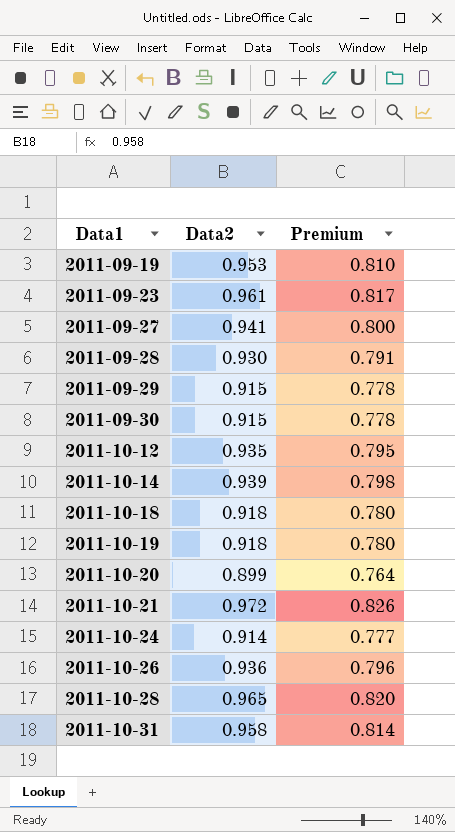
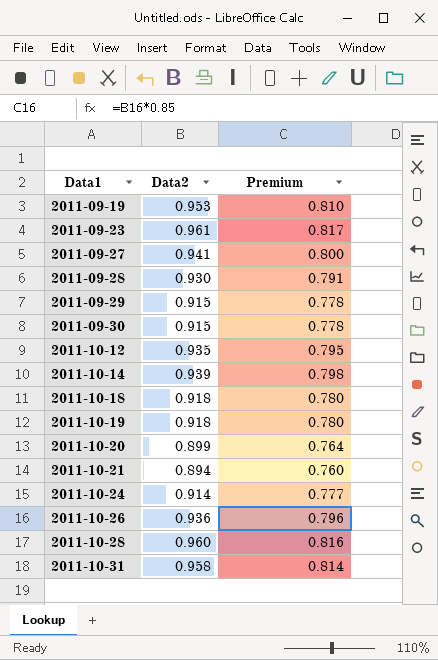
2011-10-21 | Data2: 0.972 -> 0.894
2011-10-21 | Premium: 0.826 -> 0.760
2011-10-28 | Data2: 0.965 -> 0.960
2011-10-28 | Premium: 0.820 -> 0.816

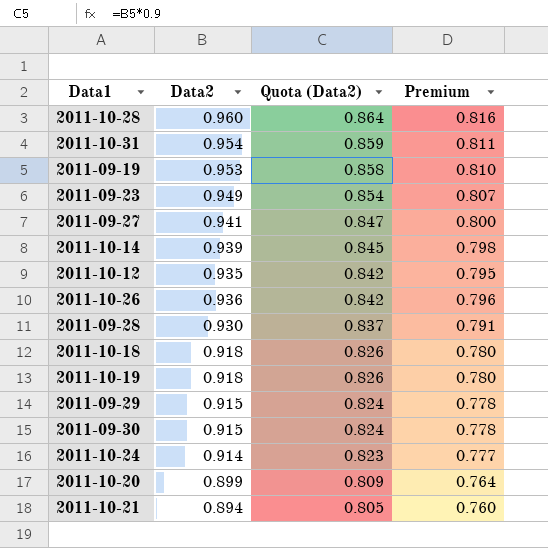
row order: Data1 ascending -> Quota (Data2) descending
column Quota (Data2) | formula: none -> [Data2] * 0.9
2011-10-31 | Data2: 0.958 -> 0.954
2011-10-31 | Premium: 0.814 -> 0.811
2011-09-23 | Data2: 0.961 -> 0.949
2011-09-23 | Premium: 0.817 -> 0.807

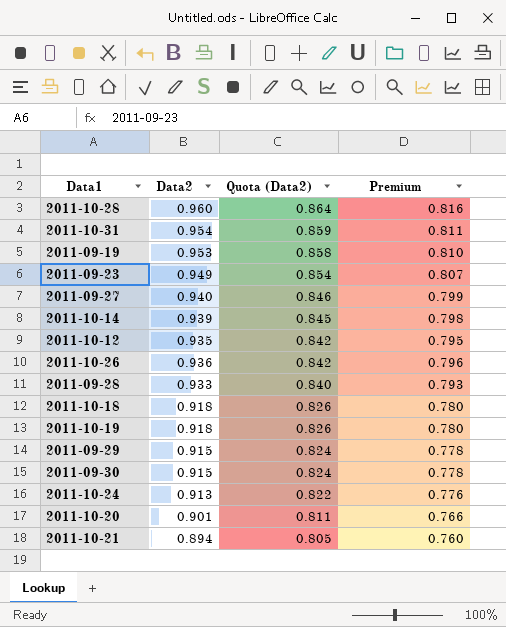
2011-09-27 | Data2: 0.941 -> 0.940
2011-09-27 | Quota (Data2): 0.847 -> 0.846
2011-09-27 | Premium: 0.800 -> 0.799
2011-09-28 | Data2: 0.930 -> 0.933
2011-09-28 | Quota (Data2): 0.837 -> 0.840
2011-09-28 | Premium: 0.791 -> 0.793
2011-10-24 | Data2: 0.914 -> 0.913
2011-10-24 | Quota (Data2): 0.823 -> 0.822
2011-10-24 | Premium: 0.777 -> 0.776
2011-10-20 | Data2: 0.899 -> 0.901
2011-10-20 | Quota (Data2): 0.809 -> 0.811
2011-10-20 | Premium: 0.764 -> 0.766

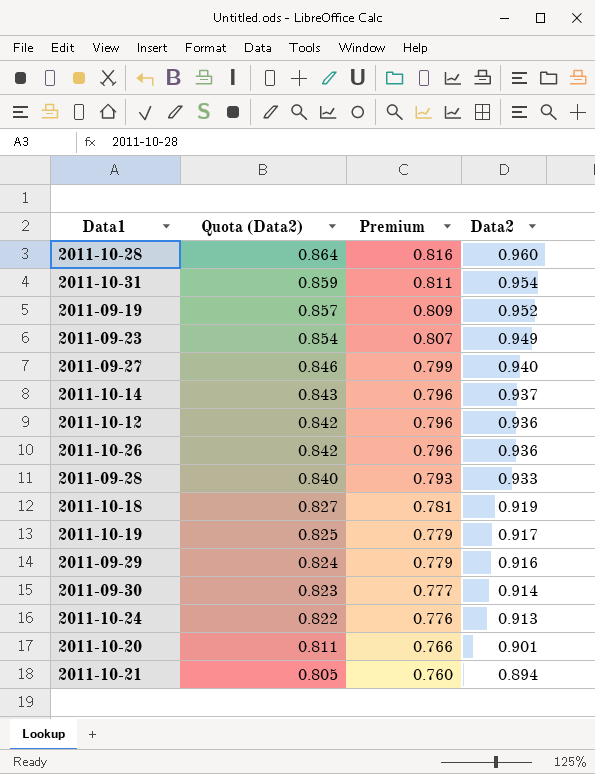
column Data2 | position: 2 -> 4
2011-09-19 | Quota (Data2): 0.858 -> 0.857
2011-09-19 | Premium: 0.810 -> 0.809
2011-09-19 | Data2: 0.953 -> 0.952
2011-10-14 | Quota (Data2): 0.845 -> 0.843
2011-10-14 | Premium: 0.798 -> 0.796
2011-10-14 | Data2: 0.939 -> 0.937
2011-10-12 | Premium: 0.795 -> 0.796
2011-10-12 | Data2: 0.935 -> 0.936
2011-10-18 | Quota (Data2): 0.826 -> 0.827
2011-10-18 | Premium: 0.780 -> 0.781
2011-10-18 | Data2: 0.918 -> 0.919
2011-10-19 | Quota (Data2): 0.826 -> 0.825
2011-10-19 | Premium: 0.780 -> 0.779
2011-10-19 | Data2: 0.918 -> 0.917
2011-09-29 | Premium: 0.778 -> 0.779
2011-09-29 | Data2: 0.915 -> 0.916
2011-09-30 | Quota (Data2): 0.824 -> 0.823
2011-09-30 | Premium: 0.778 -> 0.777
2011-09-30 | Data2: 0.915 -> 0.914

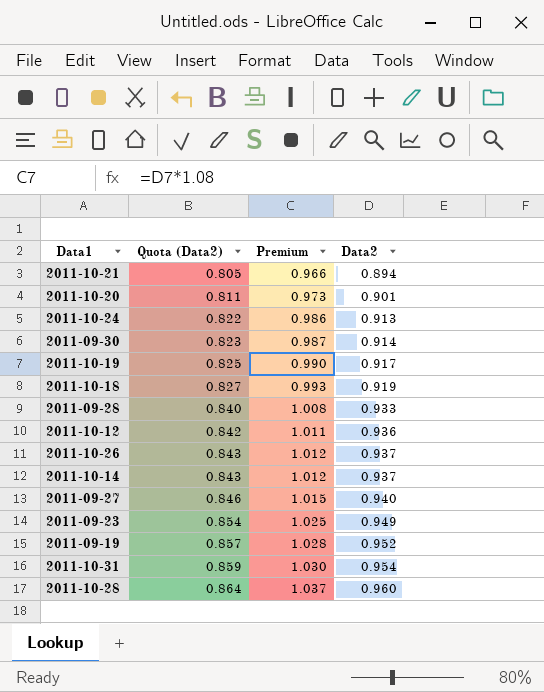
row order: Quota (Data2) descending -> Quota (Data2) ascending
column Premium | formula: [Data2] * 0.85 -> [Data2] * 1.08
row 2011-09-29: 0.824 | 0.779 | 0.916 -> none
2011-10-26 | Quota (Data2): 0.842 -> 0.843
2011-10-26 | Data2: 0.936 -> 0.937

